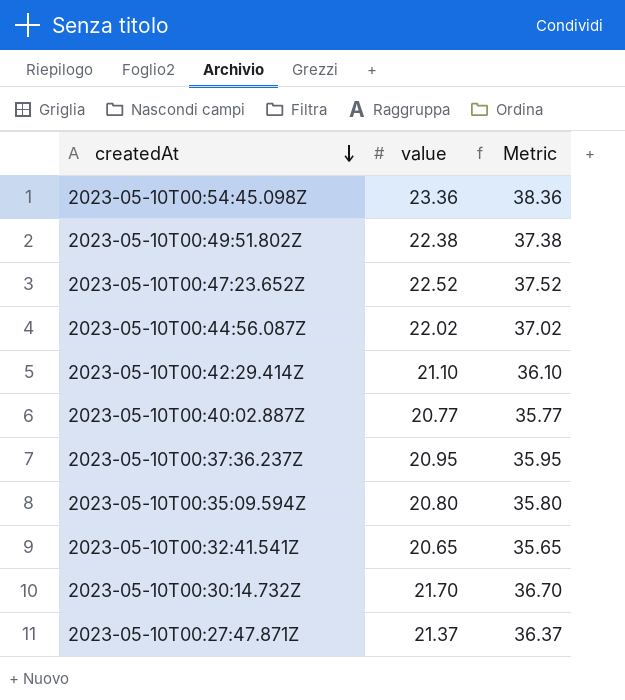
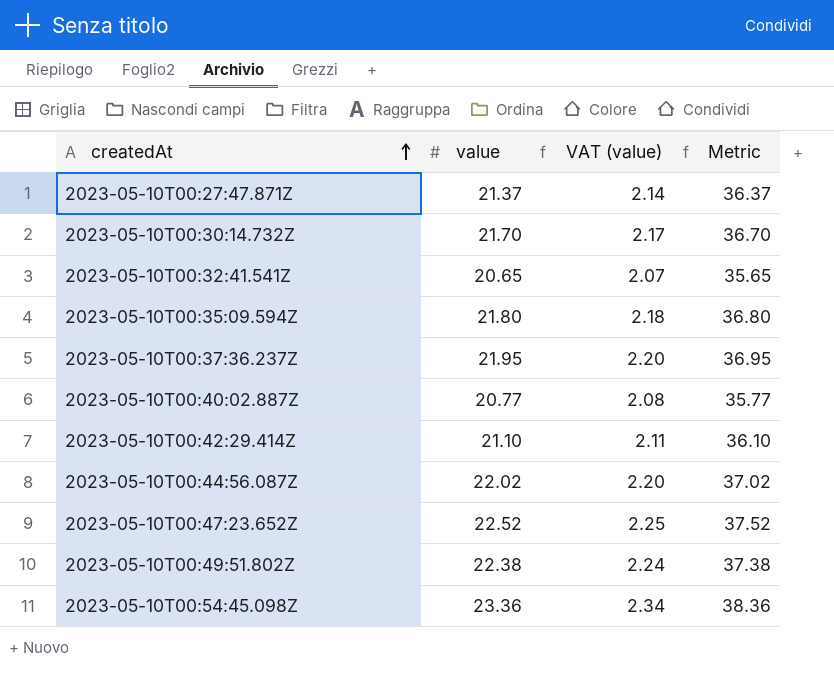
row order: createdAt descending -> createdAt ascending
column VAT (value) | formula: none -> [value] * 0.1
2023-05-10T00:35:09.594Z | value: 20.80 -> 21.80
2023-05-10T00:35:09.594Z | Metric: 35.80 -> 36.80
2023-05-10T00:37:36.237Z | value: 20.95 -> 21.95
2023-05-10T00:37:36.237Z | Metric: 35.95 -> 36.95

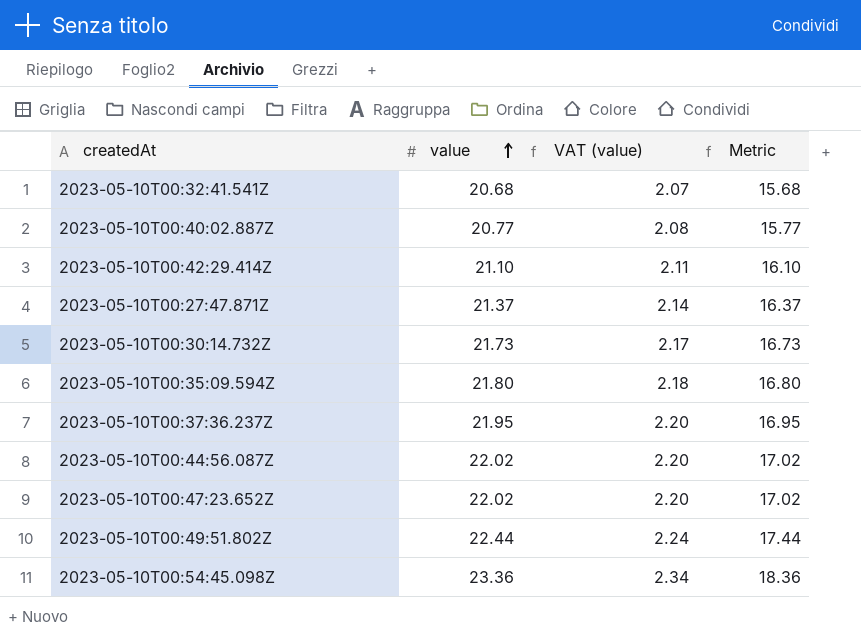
row order: createdAt ascending -> value ascending
column Metric | formula: [value] + 15 -> [value] - 5
2023-05-10T00:32:41.541Z | value: 20.65 -> 20.68
2023-05-10T00:30:14.732Z | value: 21.70 -> 21.73
2023-05-10T00:47:23.652Z | value: 22.52 -> 22.02
2023-05-10T00:47:23.652Z | VAT (value): 2.25 -> 2.20
2023-05-10T00:49:51.802Z | value: 22.38 -> 22.44

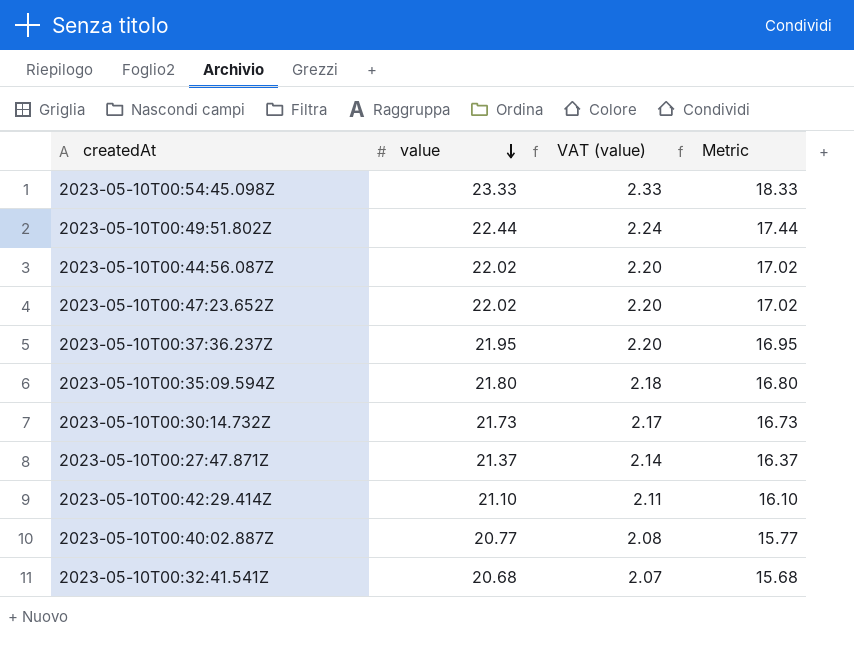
row order: value ascending -> value descending
2023-05-10T00:54:45.098Z | value: 23.36 -> 23.33
2023-05-10T00:54:45.098Z | VAT (value): 2.34 -> 2.33
2023-05-10T00:54:45.098Z | Metric: 18.36 -> 18.33

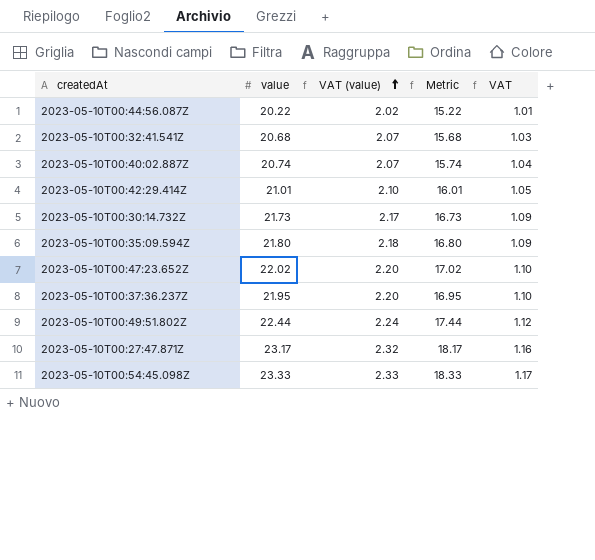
row order: value descending -> VAT (value) ascending
column VAT | formula: none -> [value] * 0.05
2023-05-10T00:44:56.087Z | value: 22.02 -> 20.22
2023-05-10T00:44:56.087Z | VAT (value): 2.20 -> 2.02
2023-05-10T00:44:56.087Z | Metric: 17.02 -> 15.22
2023-05-10T00:40:02.887Z | value: 20.77 -> 20.74
2023-05-10T00:40:02.887Z | VAT (value): 2.08 -> 2.07
2023-05-10T00:40:02.887Z | Metric: 15.77 -> 15.74
2023-05-10T00:42:29.414Z | value: 21.10 -> 21.01
2023-05-10T00:42:29.414Z | VAT (value): 2.11 -> 2.10
2023-05-10T00:42:29.414Z | Metric: 16.10 -> 16.01
2023-05-10T00:27:47.871Z | value: 21.37 -> 23.17
2023-05-10T00:27:47.871Z | VAT (value): 2.14 -> 2.32
2023-05-10T00:27:47.871Z | Metric: 16.37 -> 18.17

